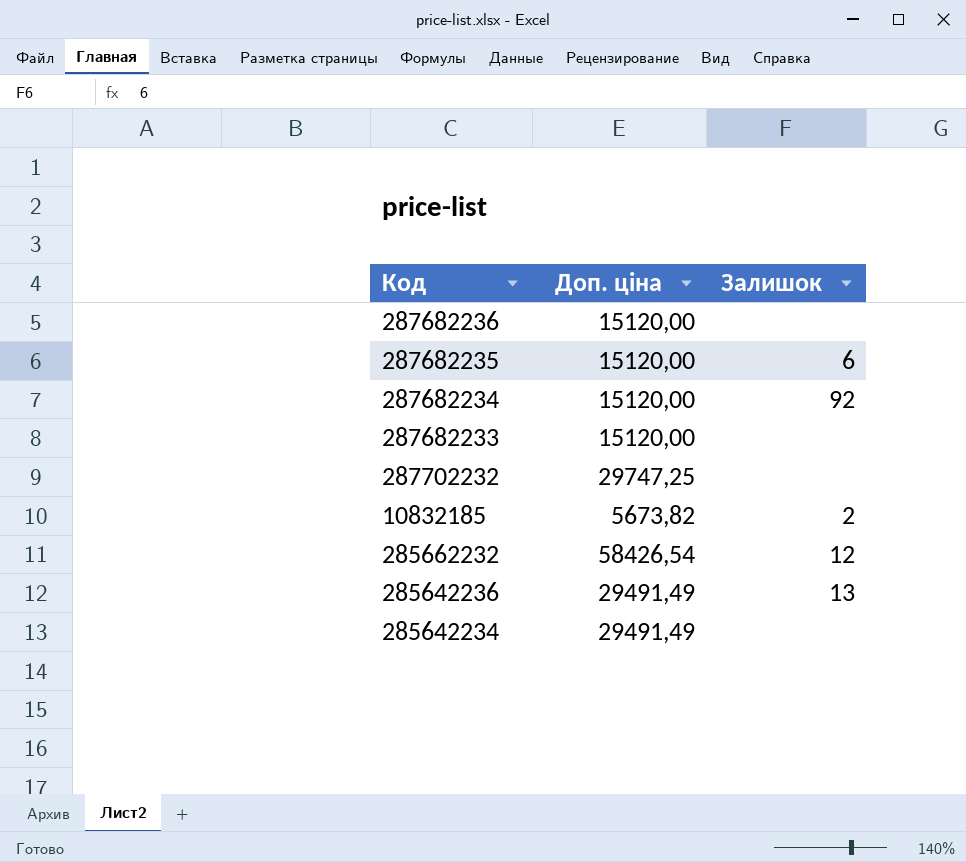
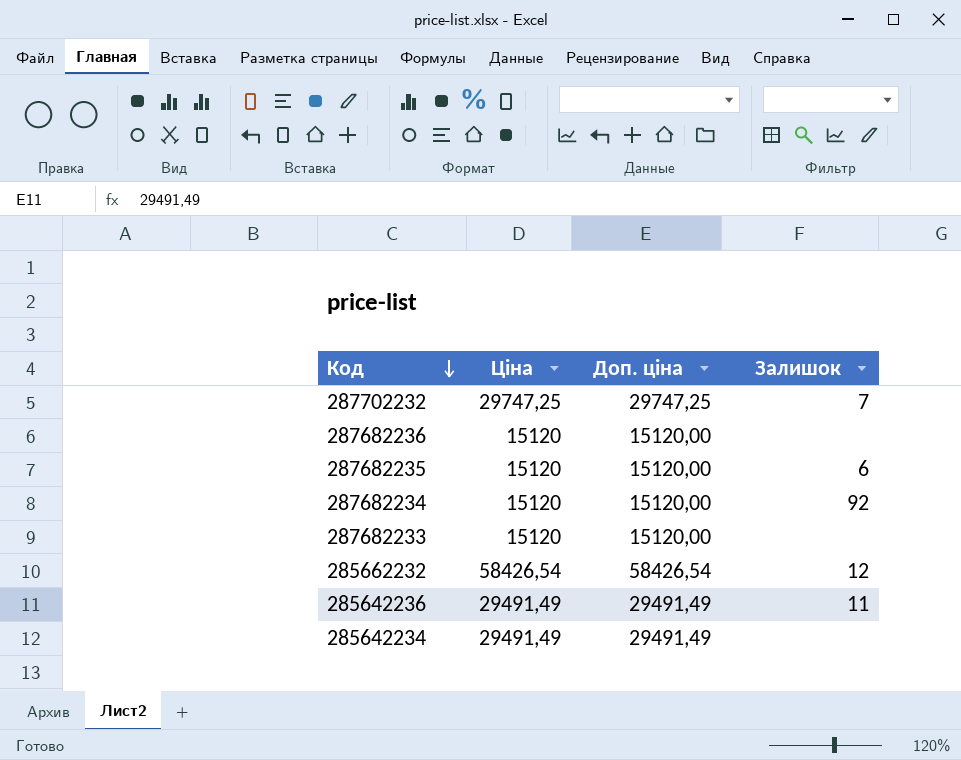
row order: none -> Код descending
column Ціна | position: none -> 2
row 10832185: 5673,82 | 2 -> none
287702232 | Залишок: none -> 7
285642236 | Залишок: 13 -> 11

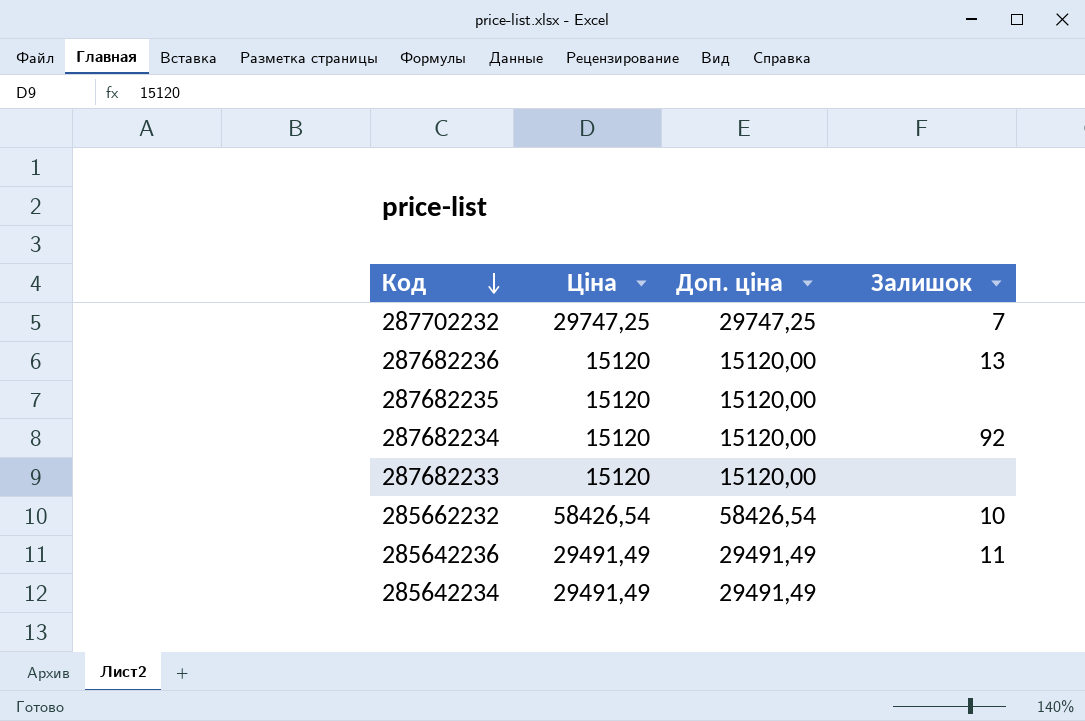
287682236 | Залишок: none -> 13
287682235 | Залишок: 6 -> none
285662232 | Залишок: 12 -> 10

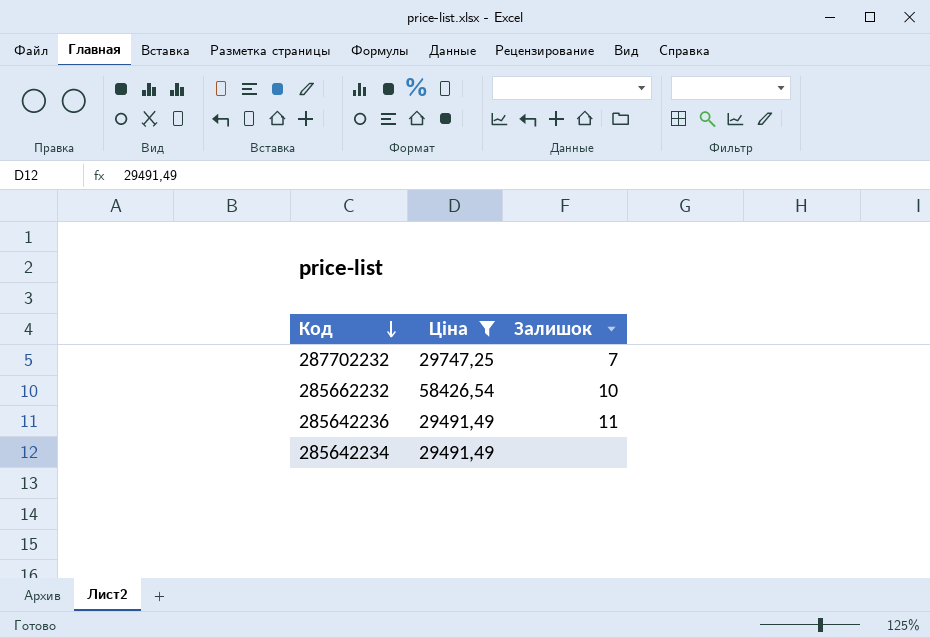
filter: none -> Ціна != 15120
column Доп. ціна | position: 3 -> none

